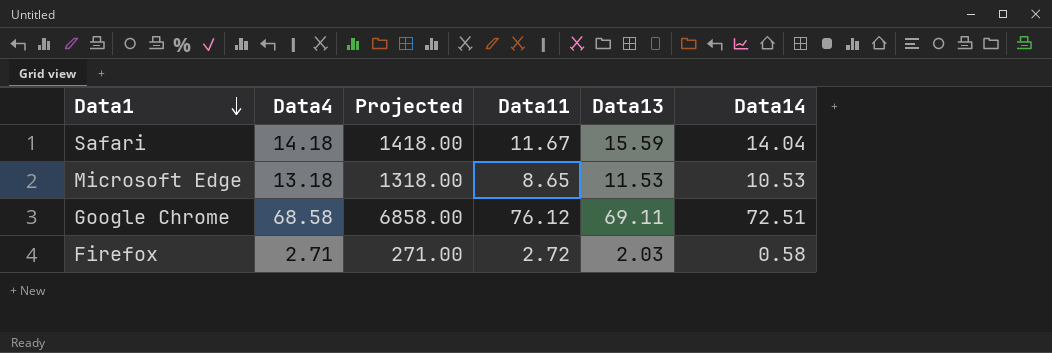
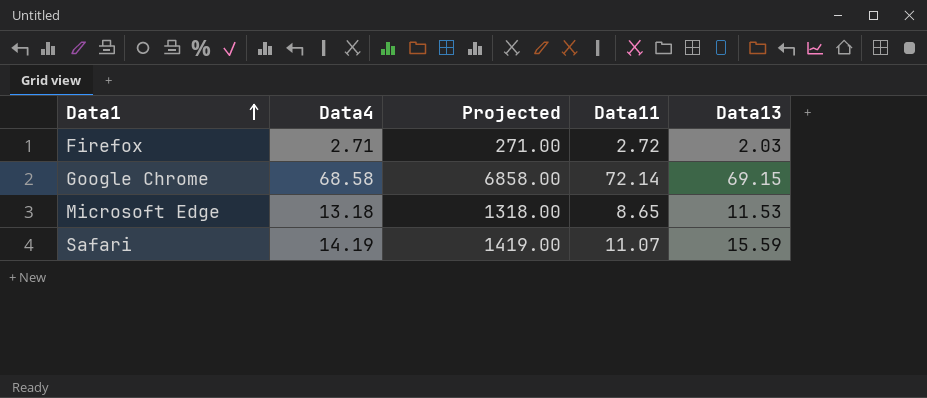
row order: Data1 descending -> Data1 ascending
column Data14 | position: 6 -> none
Google Chrome | Data11: 76.12 -> 72.14
Google Chrome | Data13: 69.11 -> 69.15
Safari | Data4: 14.18 -> 14.19
Safari | Projected: 1418.00 -> 1419.00
Safari | Data11: 11.67 -> 11.07

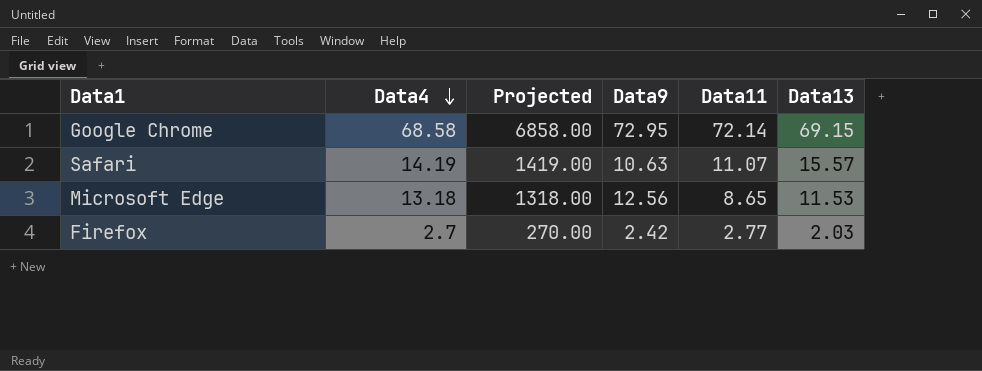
row order: Data1 ascending -> Data4 descending
column Data9 | position: none -> 4
Safari | Data13: 15.59 -> 15.57
Firefox | Data4: 2.71 -> 2.7
Firefox | Projected: 271.00 -> 270.00
Firefox | Data11: 2.72 -> 2.77

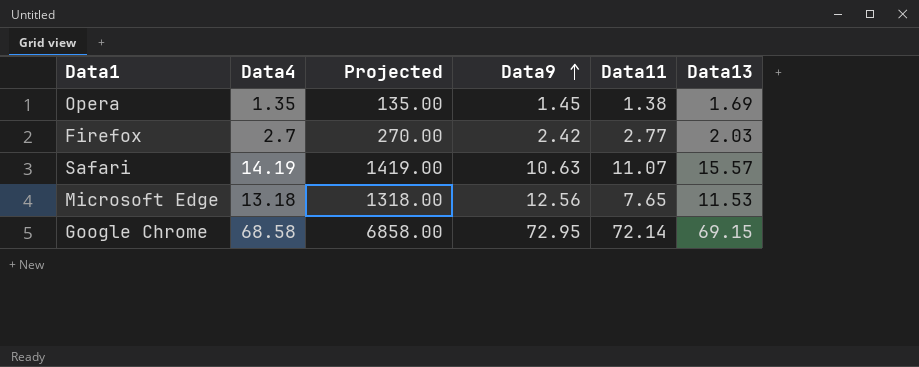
row order: Data4 descending -> Data9 ascending
row Opera: none -> 1.35 | 135.00 | 1.45 | 1.38 | 1.69
Microsoft Edge | Data11: 8.65 -> 7.65

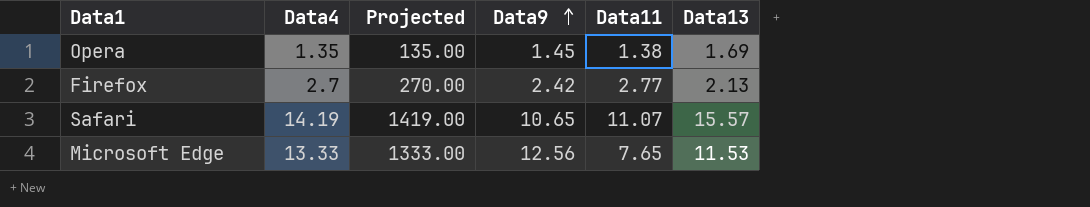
row Google Chrome: 68.58 | 6858.00 | 72.95 | 72.14 | 69.15 -> none
Firefox | Data13: 2.03 -> 2.13
Safari | Data9: 10.63 -> 10.65
Microsoft Edge | Data4: 13.18 -> 13.33
Microsoft Edge | Projected: 1318.00 -> 1333.00

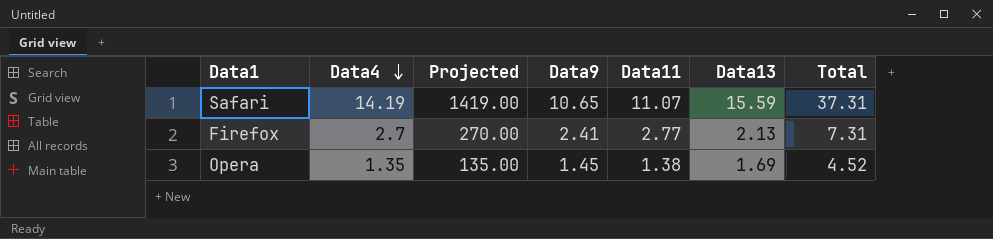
row order: Data9 ascending -> Data4 descending
column Total | formula: none -> [Data9] + [Data11] + [Data13]
row Microsoft Edge: 13.33 | 1333.00 | 12.56 | 7.65 | 11.53 -> none
Safari | Data13: 15.57 -> 15.59
Firefox | Data9: 2.42 -> 2.41

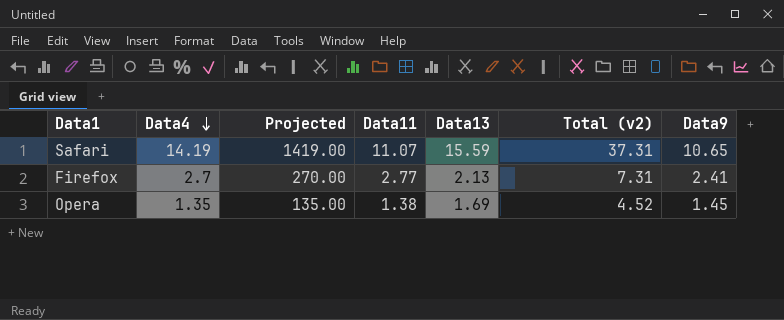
column name: Total -> Total (v2)
column Data9 | position: 4 -> 7

